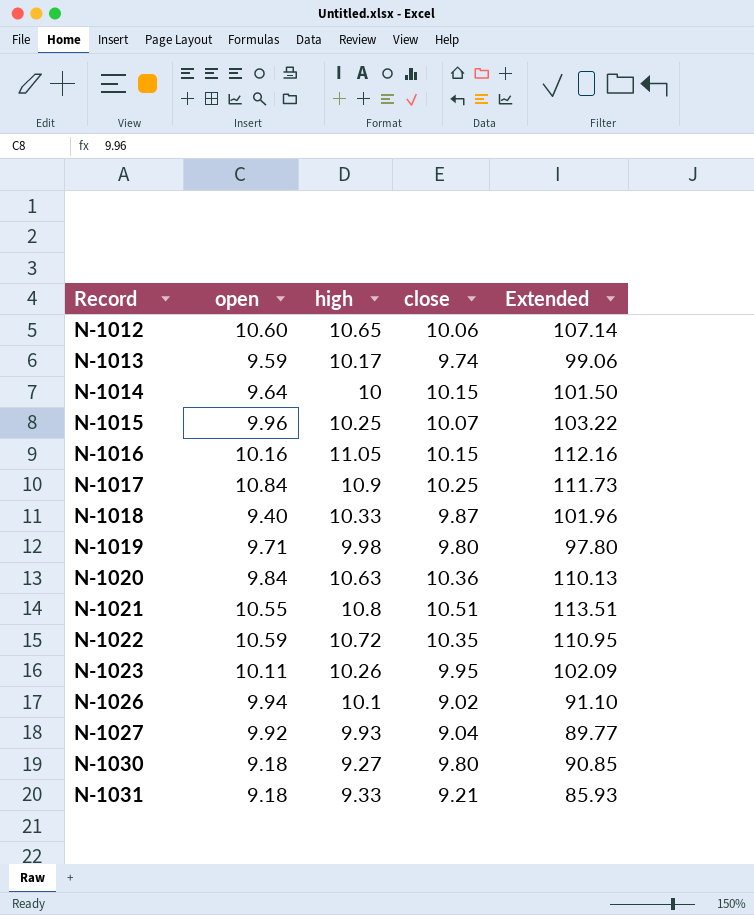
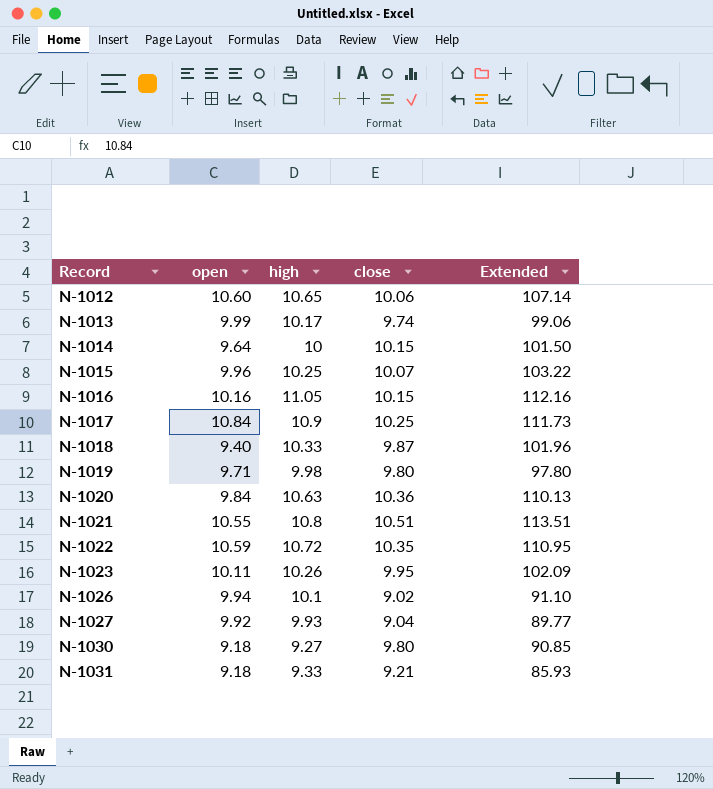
N-1013 | open: 9.59 -> 9.99

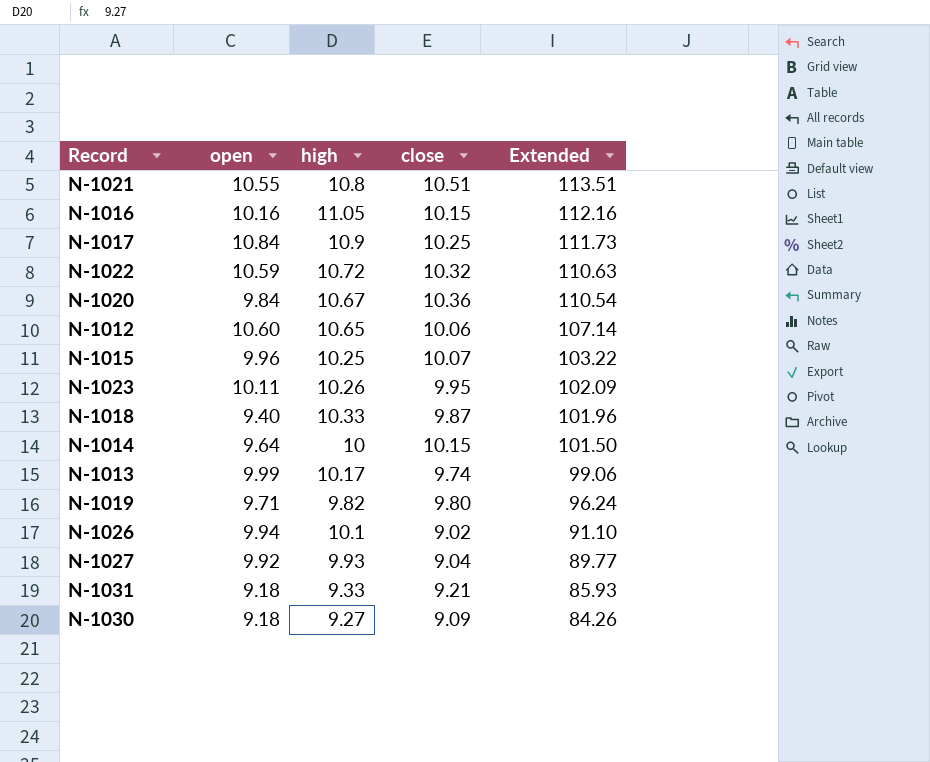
row order: Record ascending -> Extended descending
N-1022 | close: 10.35 -> 10.32
N-1022 | Extended: 110.95 -> 110.63
N-1020 | high: 10.63 -> 10.67
N-1020 | Extended: 110.13 -> 110.54
N-1019 | high: 9.98 -> 9.82
N-1019 | Extended: 97.80 -> 96.24
N-1030 | close: 9.80 -> 9.09
N-1030 | Extended: 90.85 -> 84.26

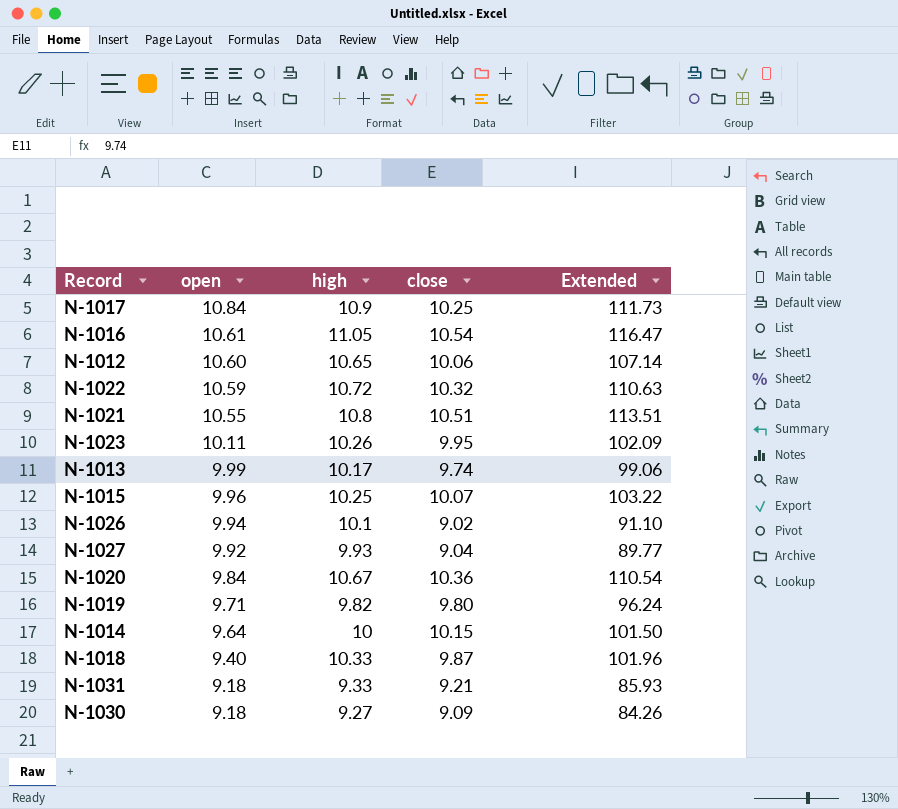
row order: Extended descending -> open descending
N-1016 | open: 10.16 -> 10.61
N-1016 | close: 10.15 -> 10.54
N-1016 | Extended: 112.16 -> 116.47

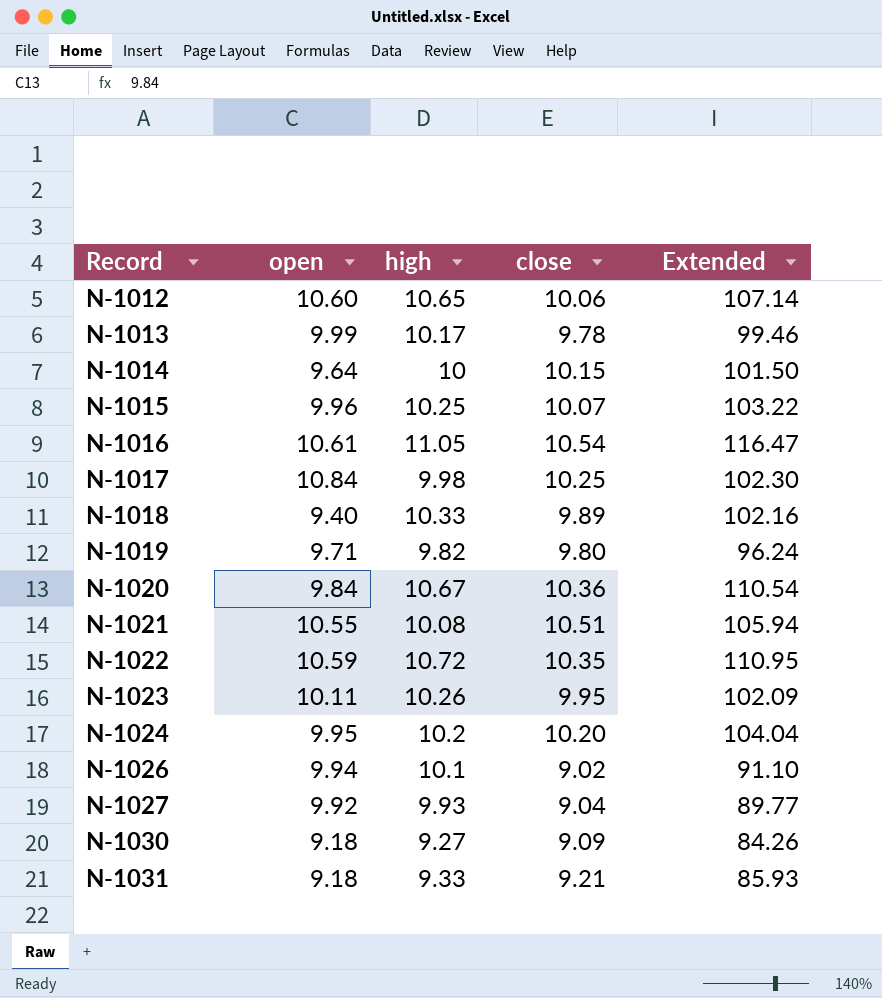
row order: open descending -> Record ascending
N-1013 | close: 9.74 -> 9.78
N-1013 | Extended: 99.06 -> 99.46
N-1017 | high: 10.9 -> 9.98
N-1017 | Extended: 111.73 -> 102.30
N-1018 | close: 9.87 -> 9.89
N-1018 | Extended: 101.96 -> 102.16
N-1021 | high: 10.8 -> 10.08
N-1021 | Extended: 113.51 -> 105.94
N-1022 | close: 10.32 -> 10.35
N-1022 | Extended: 110.63 -> 110.95
row N-1024: none -> 9.95 | 10.2 | 10.20 | 104.04

